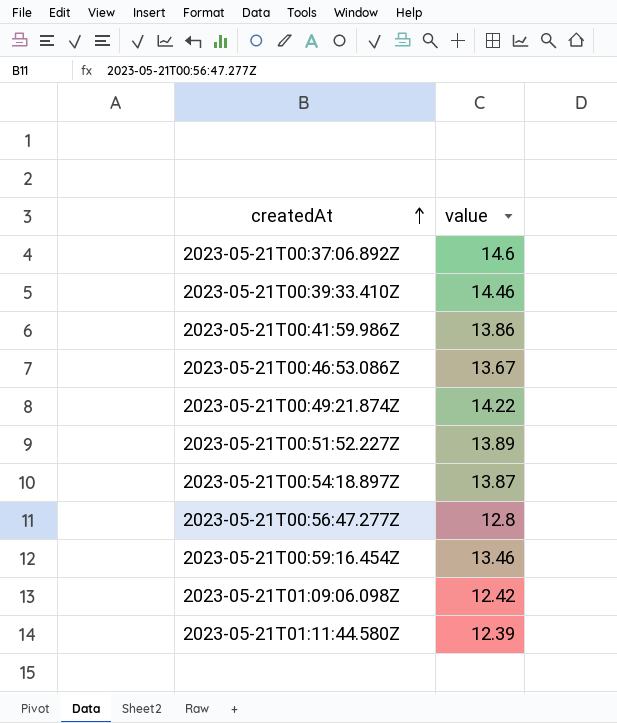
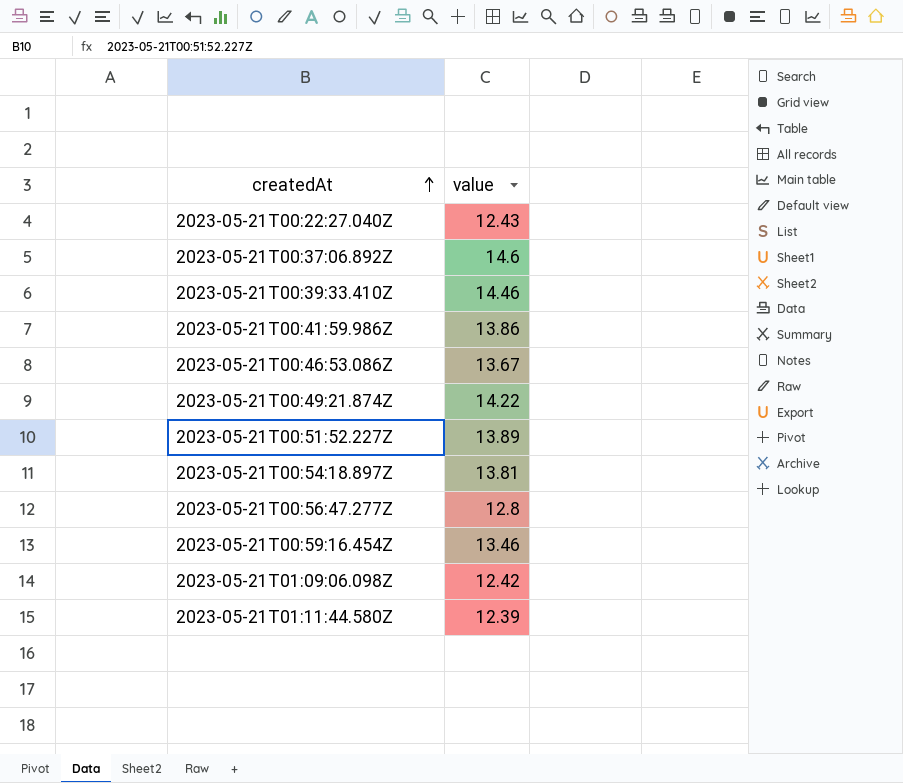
row 2023-05-21T00:22:27.040Z: none -> 12.43
2023-05-21T00:54:18.897Z | value: 13.87 -> 13.81

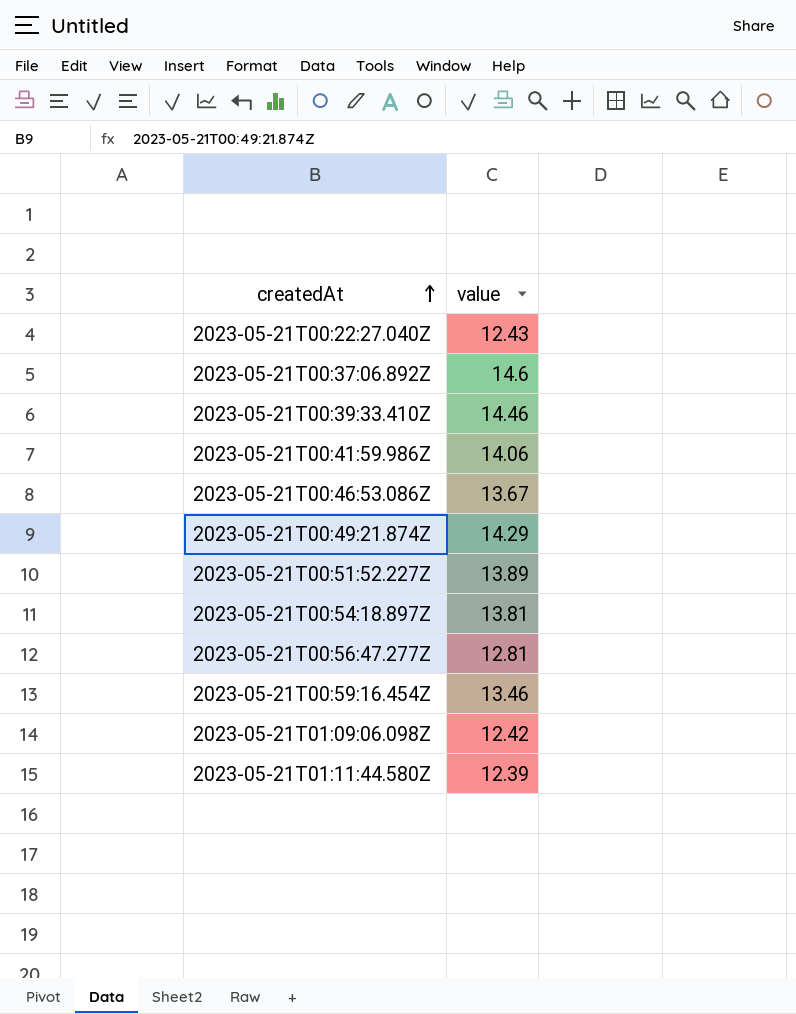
2023-05-21T00:41:59.986Z | value: 13.86 -> 14.06
2023-05-21T00:49:21.874Z | value: 14.22 -> 14.29
2023-05-21T00:56:47.277Z | value: 12.8 -> 12.81

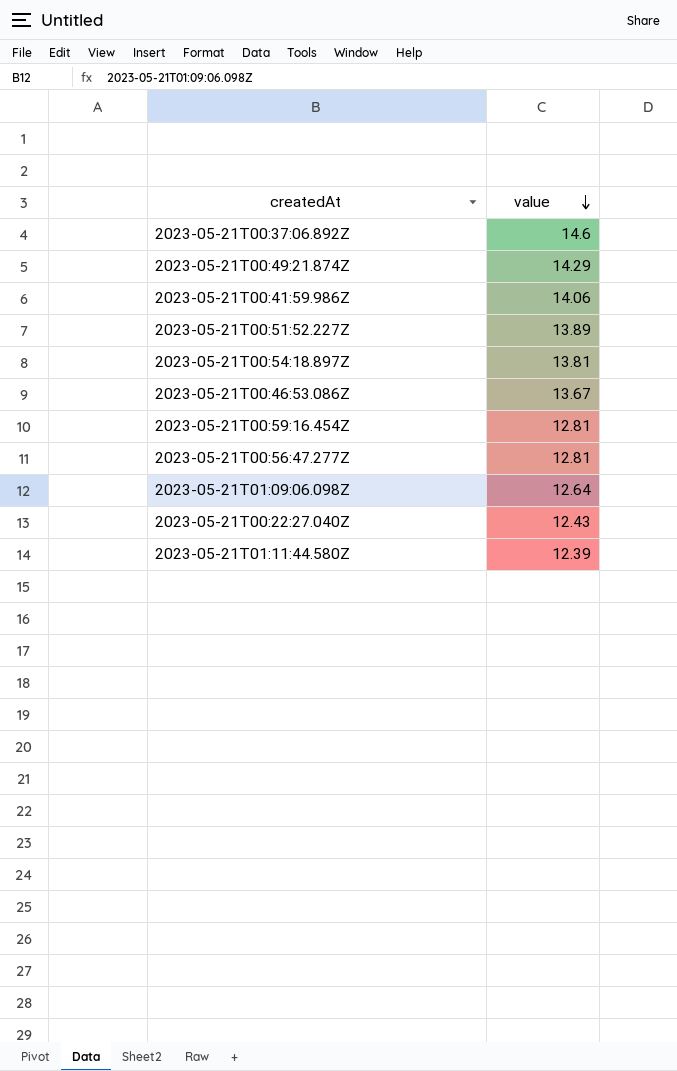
row order: createdAt ascending -> value descending
row 2023-05-21T00:39:33.410Z: 14.46 -> none
2023-05-21T00:59:16.454Z | value: 13.46 -> 12.81
2023-05-21T01:09:06.098Z | value: 12.42 -> 12.64

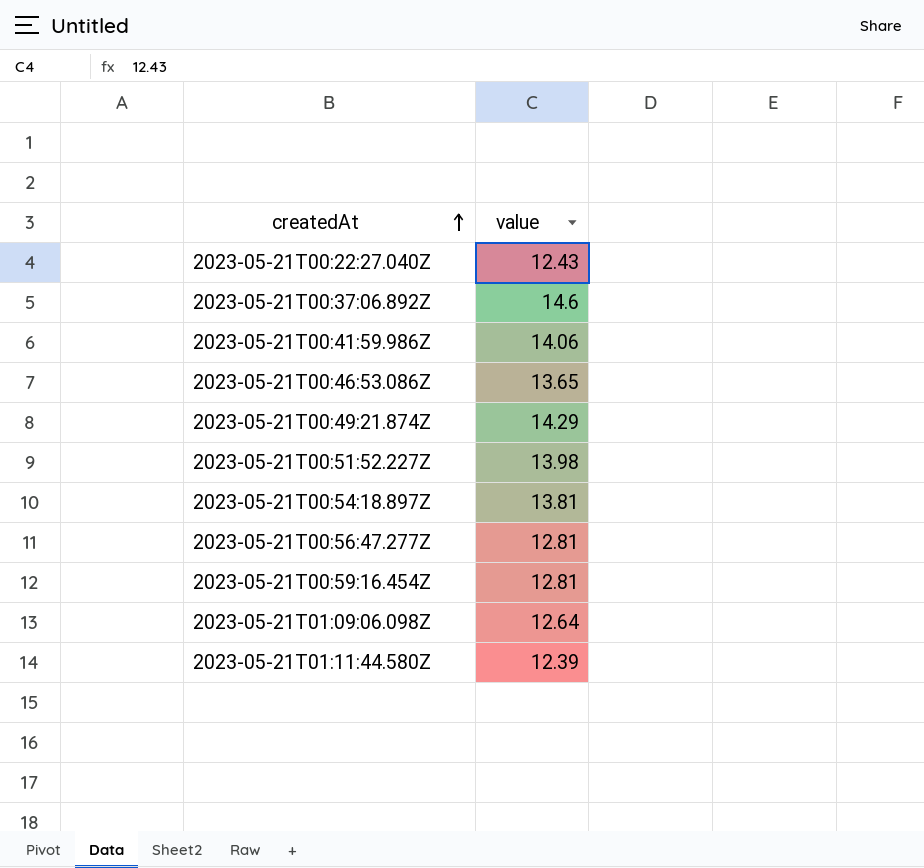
row order: value descending -> createdAt ascending
2023-05-21T00:46:53.086Z | value: 13.67 -> 13.65
2023-05-21T00:51:52.227Z | value: 13.89 -> 13.98

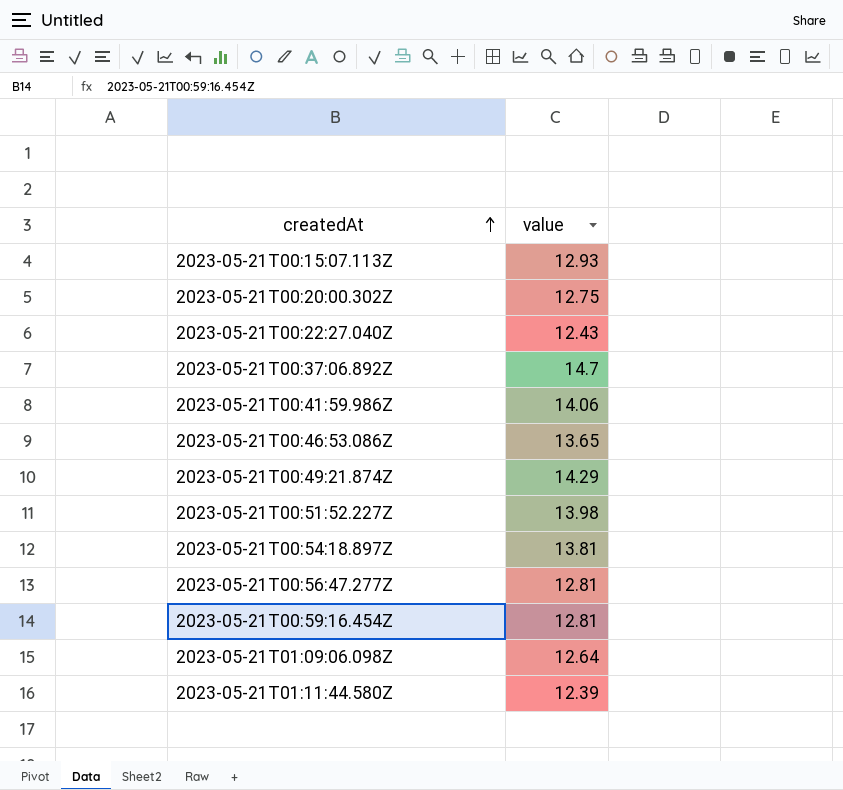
row 2023-05-21T00:15:07.113Z: none -> 12.93
row 2023-05-21T00:20:00.302Z: none -> 12.75
2023-05-21T00:37:06.892Z | value: 14.6 -> 14.7

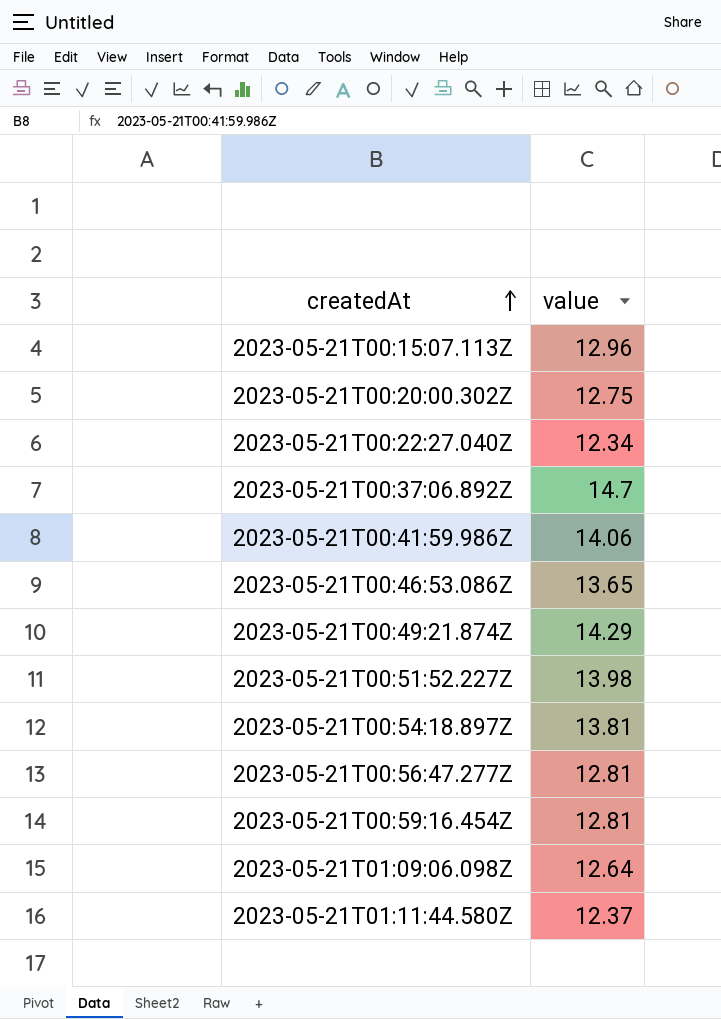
2023-05-21T00:15:07.113Z | value: 12.93 -> 12.96
2023-05-21T00:22:27.040Z | value: 12.43 -> 12.34
2023-05-21T01:11:44.580Z | value: 12.39 -> 12.37

